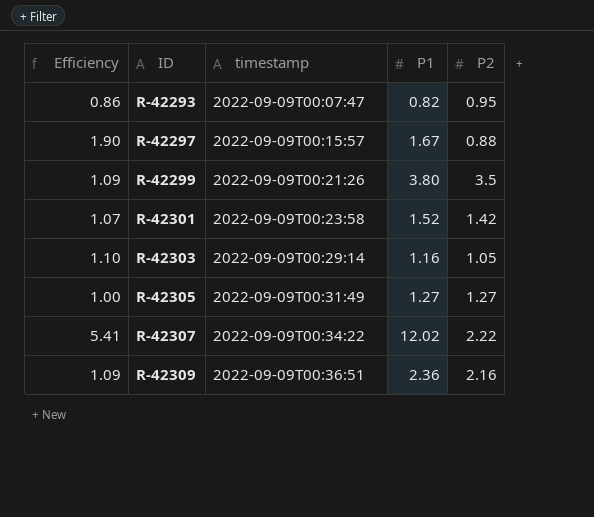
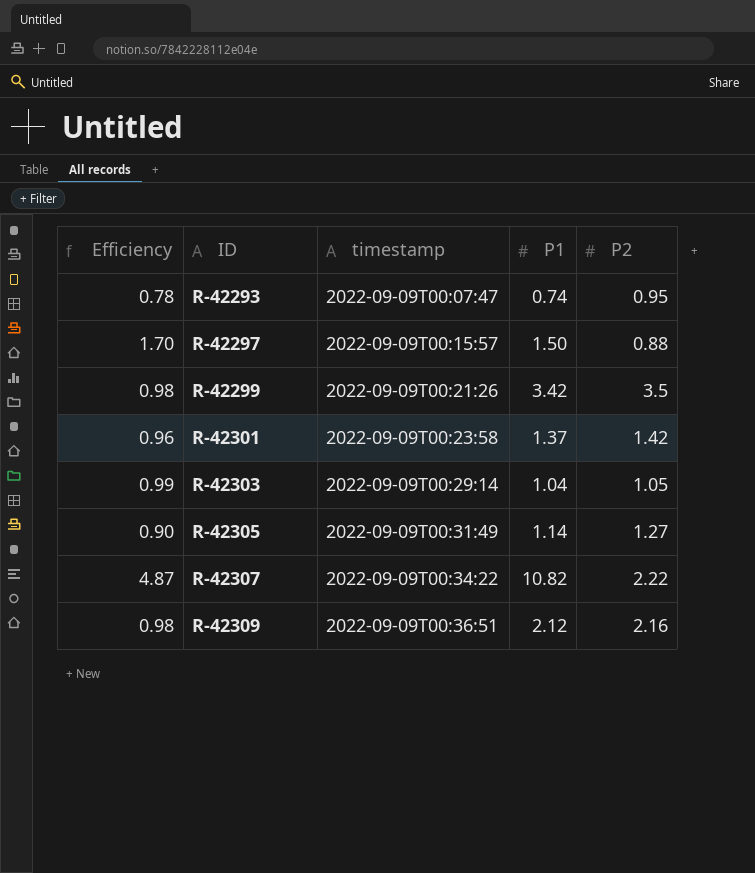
R-42293 | Efficiency: 0.86 -> 0.78
R-42293 | P1: 0.82 -> 0.74
R-42297 | Efficiency: 1.90 -> 1.70
R-42297 | P1: 1.67 -> 1.50
R-42299 | Efficiency: 1.09 -> 0.98
R-42299 | P1: 3.80 -> 3.42
R-42301 | Efficiency: 1.07 -> 0.96
R-42301 | P1: 1.52 -> 1.37
R-42303 | Efficiency: 1.10 -> 0.99
R-42303 | P1: 1.16 -> 1.04
R-42305 | Efficiency: 1.00 -> 0.90
R-42305 | P1: 1.27 -> 1.14
R-42307 | Efficiency: 5.41 -> 4.87
R-42307 | P1: 12.02 -> 10.82
R-42309 | Efficiency: 1.09 -> 0.98
R-42309 | P1: 2.36 -> 2.12

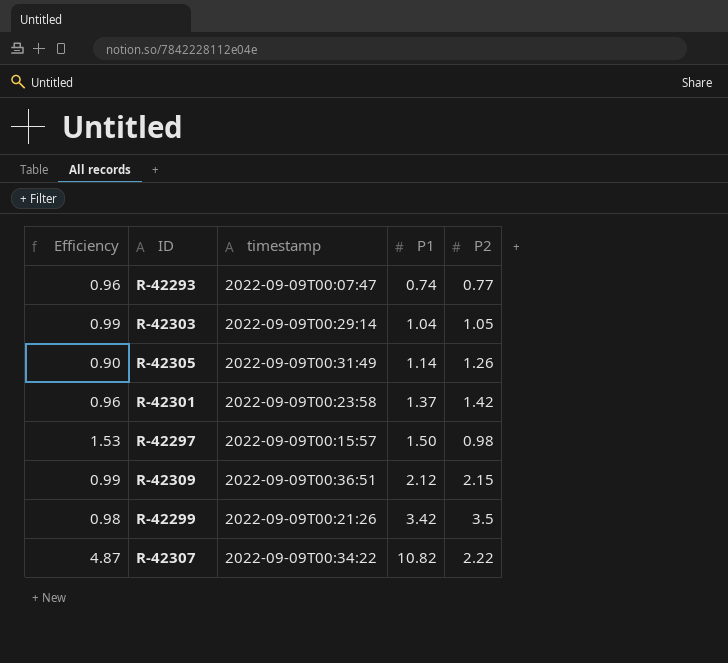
row order: ID ascending -> P1 ascending
R-42293 | Efficiency: 0.78 -> 0.96
R-42293 | P2: 0.95 -> 0.77
R-42305 | P2: 1.27 -> 1.26
R-42297 | Efficiency: 1.70 -> 1.53
R-42297 | P2: 0.88 -> 0.98
R-42309 | Efficiency: 0.98 -> 0.99
R-42309 | P2: 2.16 -> 2.15

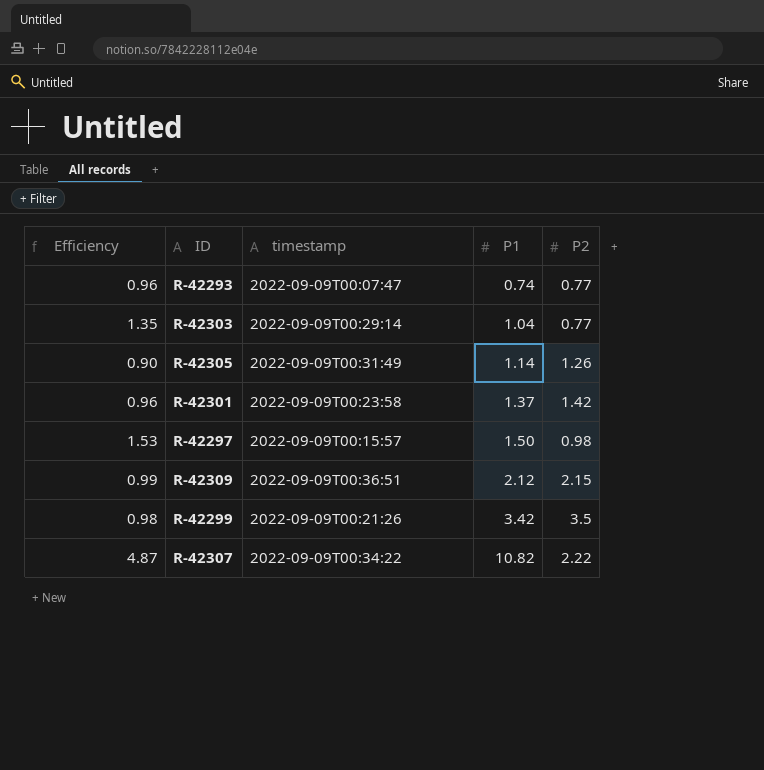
R-42303 | Efficiency: 0.99 -> 1.35
R-42303 | P2: 1.05 -> 0.77

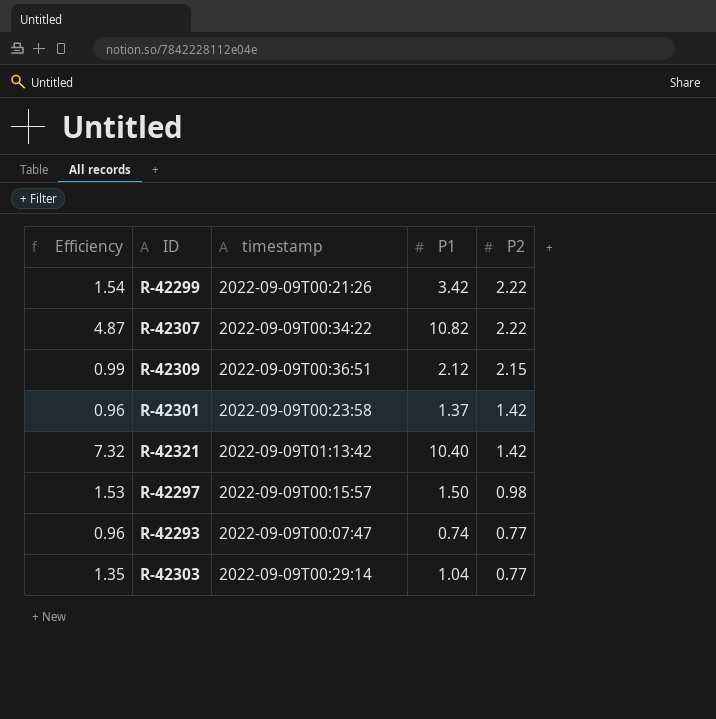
row order: P1 ascending -> P2 descending
row R-42305: 0.90 | 2022-09-09T00:31:49 | 1.14 | 1.26 -> none
R-42299 | Efficiency: 0.98 -> 1.54
R-42299 | P2: 3.5 -> 2.22
row R-42321: none -> 7.32 | 2022-09-09T01:13:42 | 10.40 | 1.42

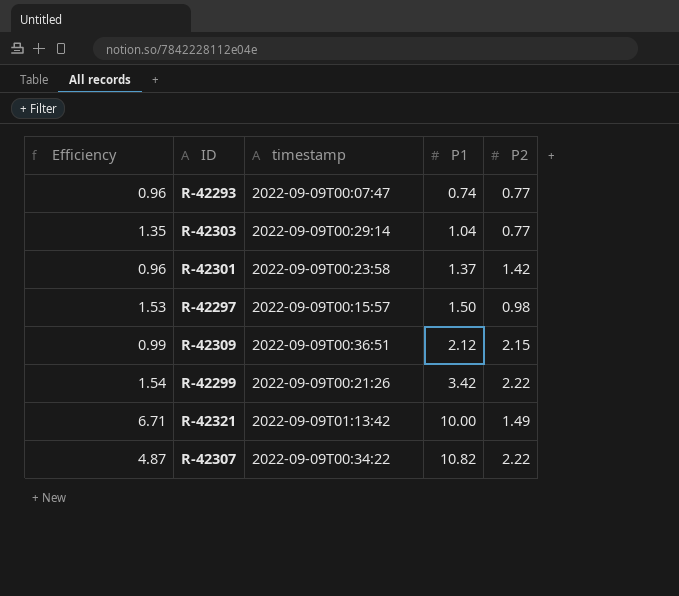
row order: P2 descending -> P1 ascending
R-42321 | Efficiency: 7.32 -> 6.71
R-42321 | P1: 10.40 -> 10.00
R-42321 | P2: 1.42 -> 1.49

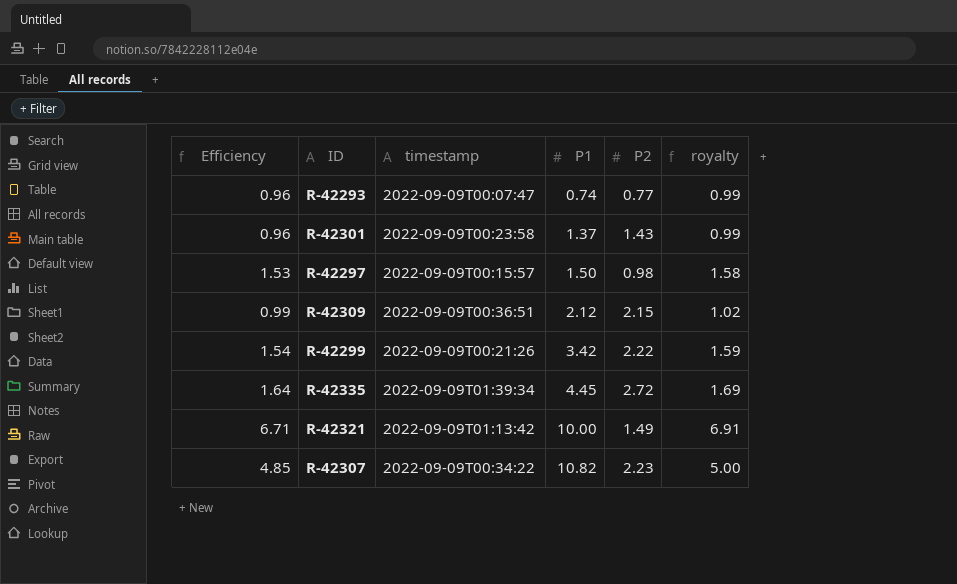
column royalty | formula: none -> [Efficiency] * 1.03
row R-42303: 1.35 | 2022-09-09T00:29:14 | 1.04 | 0.77 -> none
R-42301 | P2: 1.42 -> 1.43
row R-42335: none -> 1.64 | 2022-09-09T01:39:34 | 4.45 | 2.72 | 1.69
R-42307 | Efficiency: 4.87 -> 4.85
R-42307 | P2: 2.22 -> 2.23

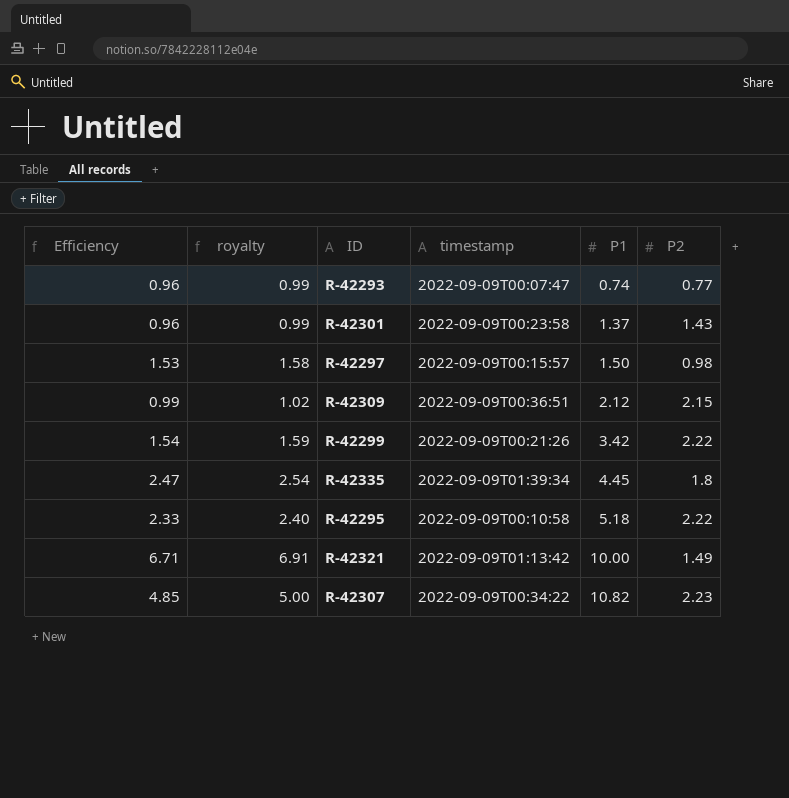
column royalty | position: 6 -> 2
R-42335 | Efficiency: 1.64 -> 2.47
R-42335 | royalty: 1.69 -> 2.54
R-42335 | P2: 2.72 -> 1.8
row R-42295: none -> 2.33 | 2.40 | 2022-09-09T00:10:58 | 5.18 | 2.22

